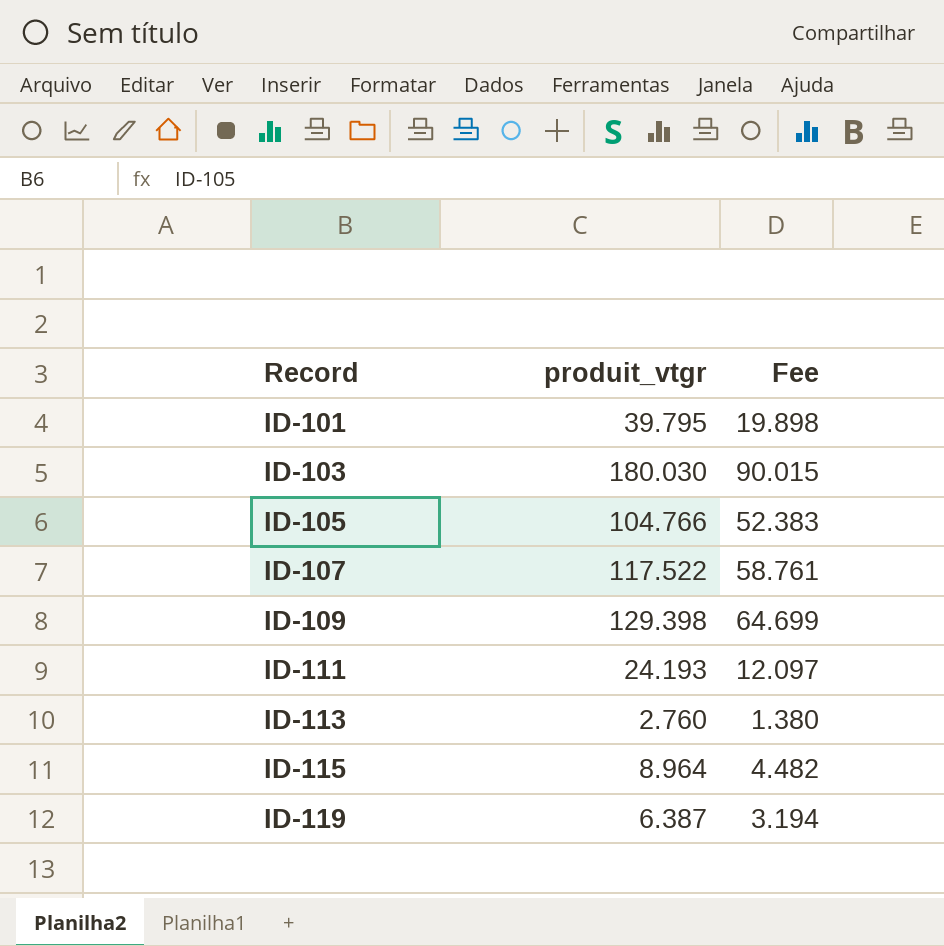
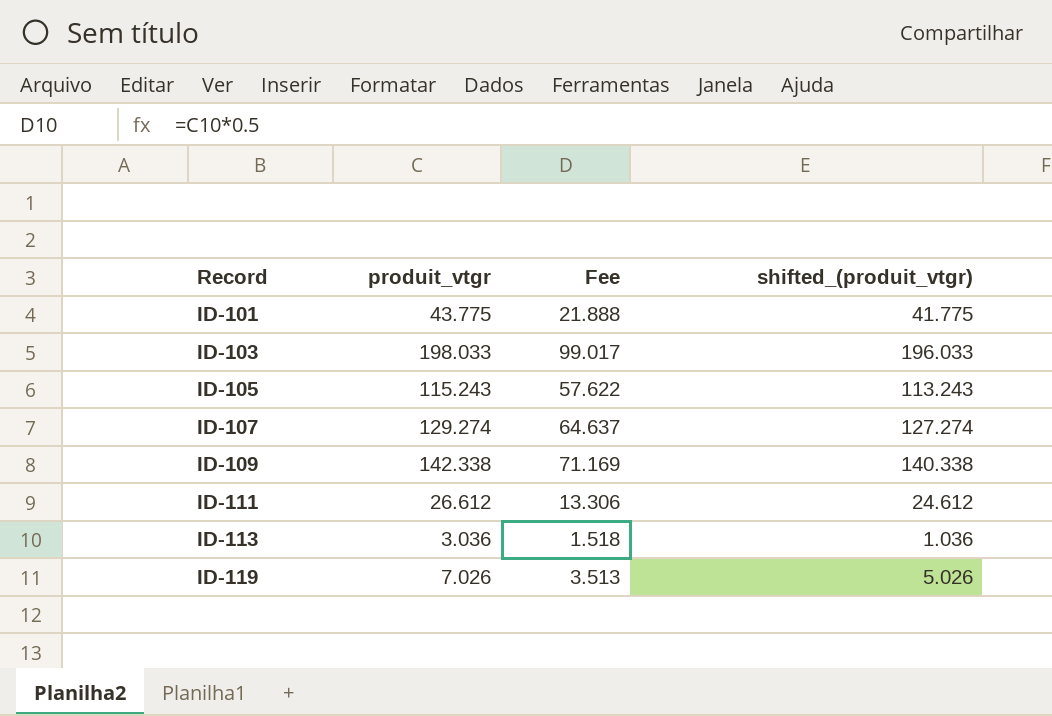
column shifted_(produit_vtgr) | formula: none -> [produit_vtgr] - 2
row ID-115: 8.964 | 4.482 -> none
ID-101 | produit_vtgr: 39.795 -> 43.775
ID-101 | Fee: 19.898 -> 21.888
ID-103 | produit_vtgr: 180.030 -> 198.033
ID-103 | Fee: 90.015 -> 99.017
ID-105 | produit_vtgr: 104.766 -> 115.243
ID-105 | Fee: 52.383 -> 57.622
ID-107 | produit_vtgr: 117.522 -> 129.274
ID-107 | Fee: 58.761 -> 64.637
ID-109 | produit_vtgr: 129.398 -> 142.338
ID-109 | Fee: 64.699 -> 71.169
ID-111 | produit_vtgr: 24.193 -> 26.612
ID-111 | Fee: 12.097 -> 13.306
ID-113 | produit_vtgr: 2.760 -> 3.036
ID-113 | Fee: 1.380 -> 1.518
ID-119 | produit_vtgr: 6.387 -> 7.026
ID-119 | Fee: 3.194 -> 3.513

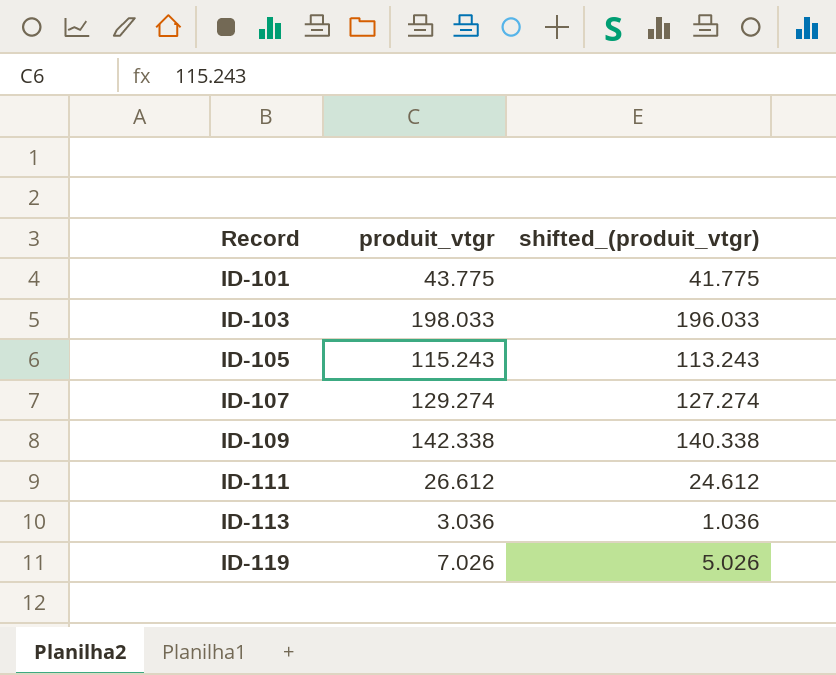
column Fee | formula: [produit_vtgr] * 0.5 -> none

